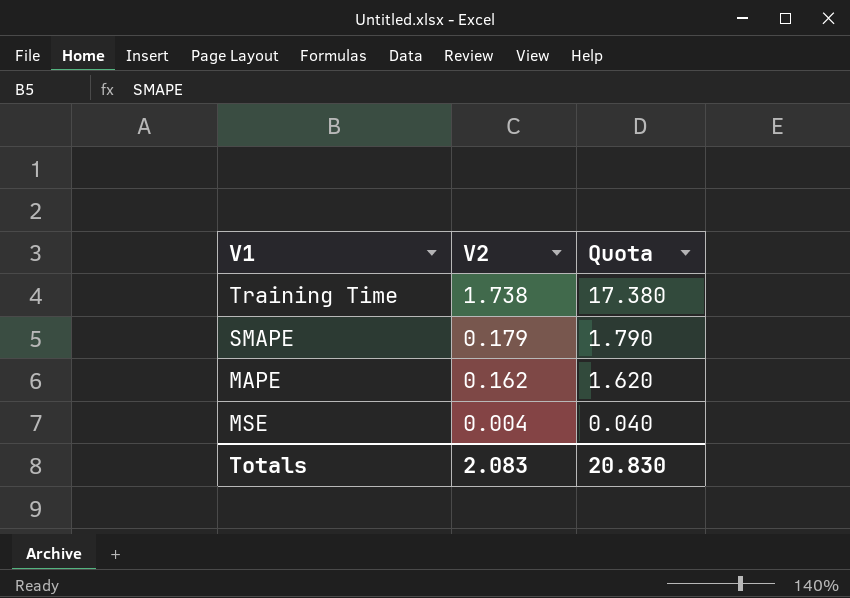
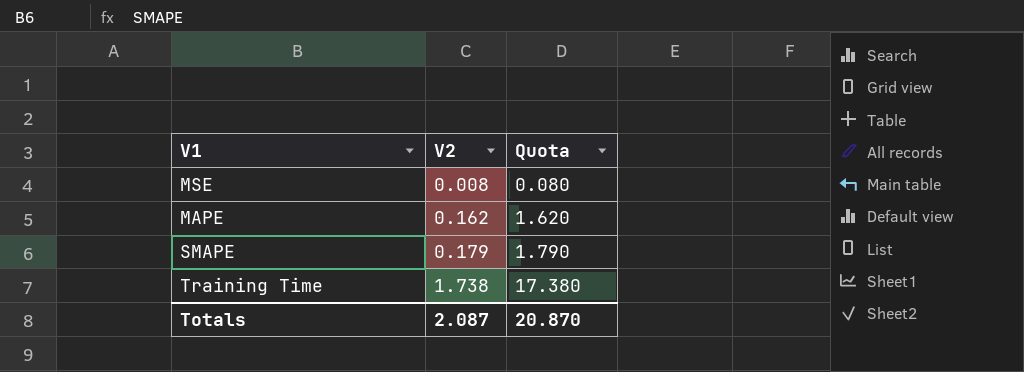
row order: V2 descending -> V2 ascending
MSE | V2: 0.004 -> 0.008
MSE | Quota: 0.040 -> 0.080
Totals | V2: 2.083 -> 2.087
Totals | Quota: 20.830 -> 20.870

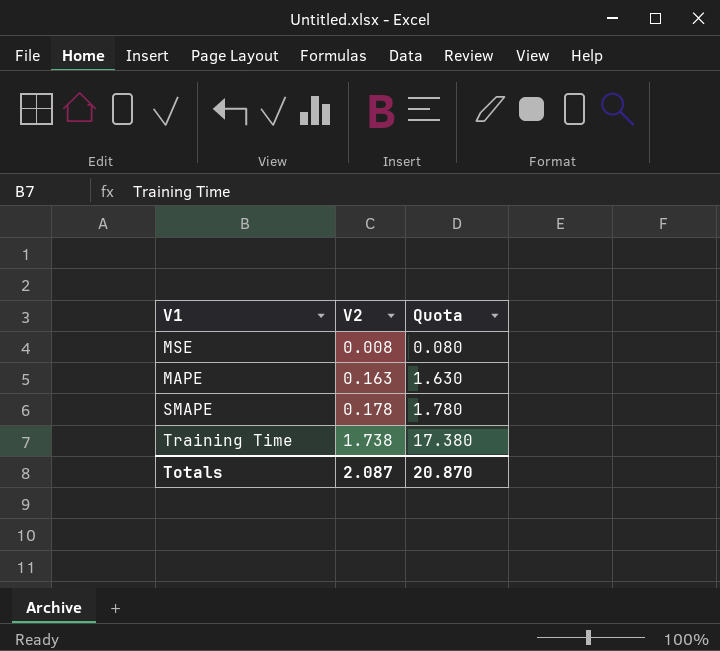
MAPE | V2: 0.162 -> 0.163
MAPE | Quota: 1.620 -> 1.630
SMAPE | V2: 0.179 -> 0.178
SMAPE | Quota: 1.790 -> 1.780

